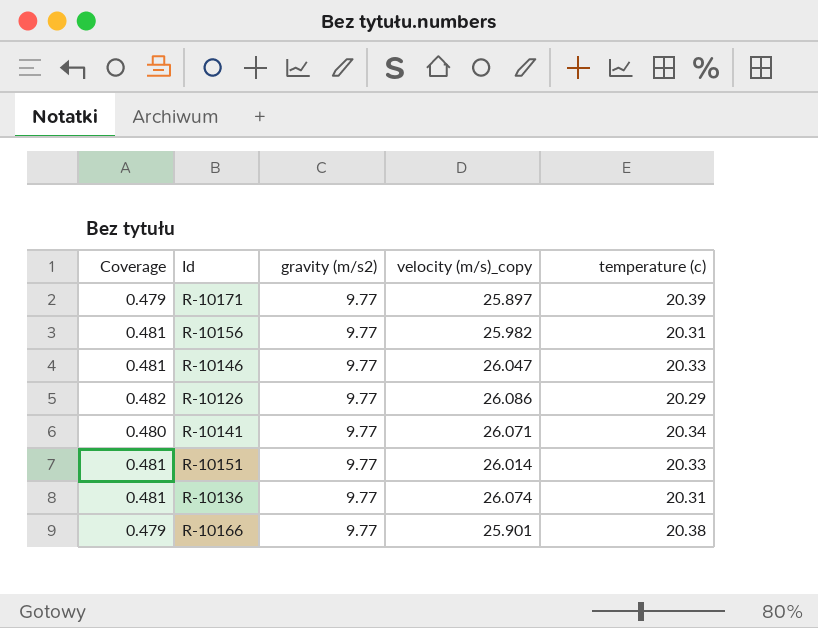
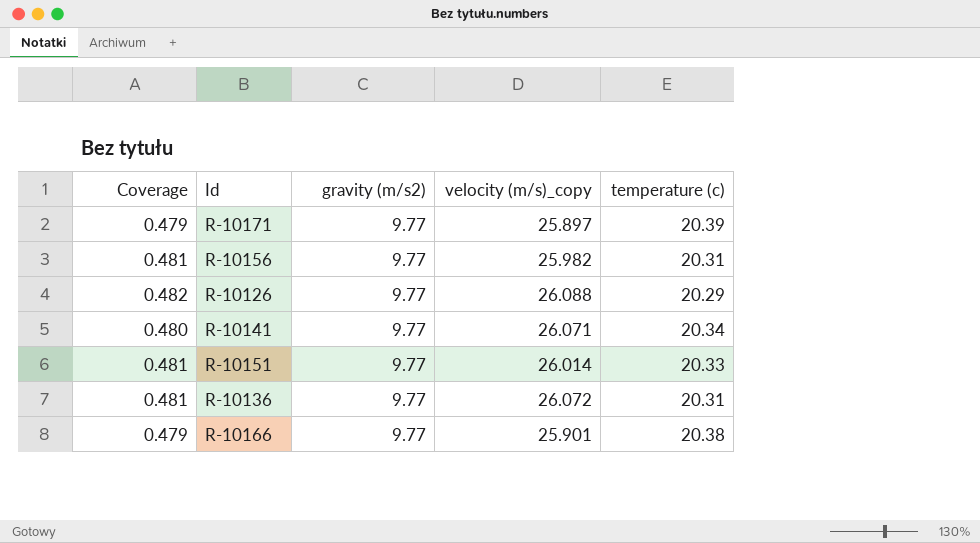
row R-10146: 0.481 | 9.77 | 26.047 | 20.33 -> none
R-10126 | velocity (m/s)_copy: 26.086 -> 26.088
R-10136 | velocity (m/s)_copy: 26.074 -> 26.072

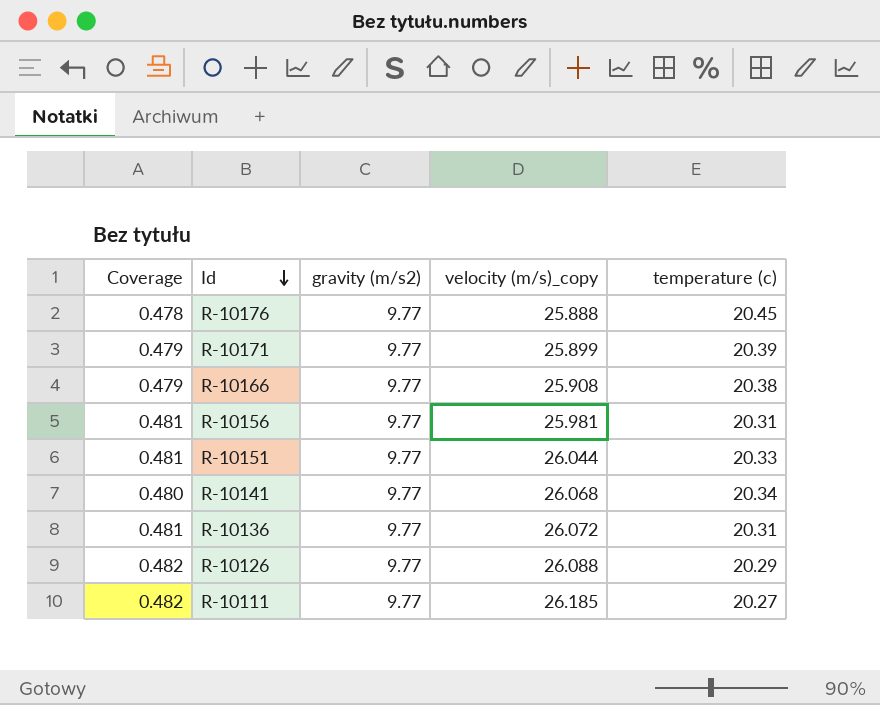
row order: none -> Id descending
row R-10176: none -> 0.478 | 9.77 | 25.888 | 20.45
R-10171 | velocity (m/s)_copy: 25.897 -> 25.899
R-10166 | velocity (m/s)_copy: 25.901 -> 25.908
R-10156 | velocity (m/s)_copy: 25.982 -> 25.981
R-10151 | velocity (m/s)_copy: 26.014 -> 26.044
R-10141 | velocity (m/s)_copy: 26.071 -> 26.068
row R-10111: none -> 0.482 | 9.77 | 26.185 | 20.27

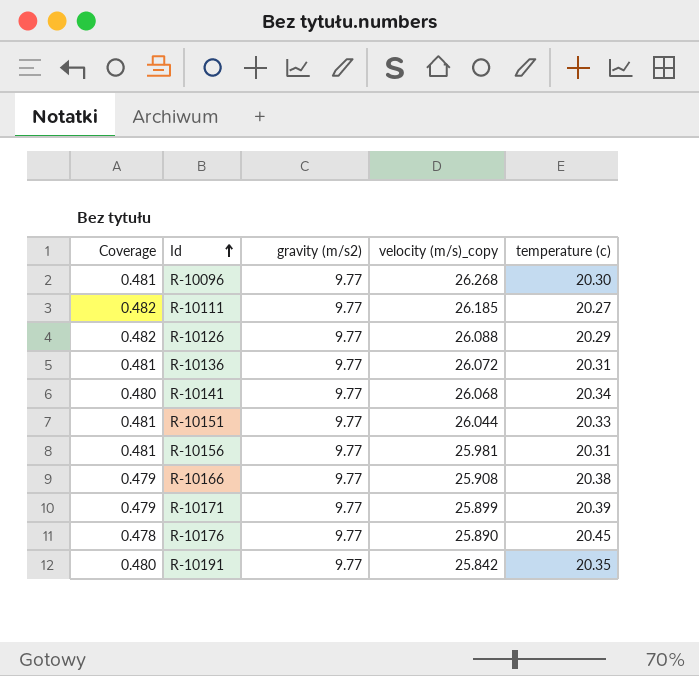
row order: Id descending -> Id ascending
row R-10096: none -> 0.481 | 9.77 | 26.268 | 20.30
R-10176 | velocity (m/s)_copy: 25.888 -> 25.890
row R-10191: none -> 0.480 | 9.77 | 25.842 | 20.35

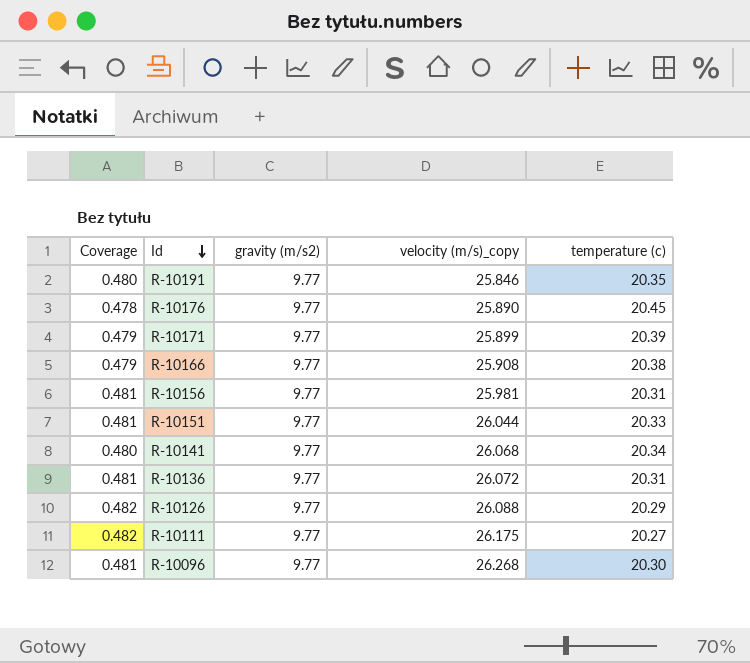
row order: Id ascending -> Id descending
R-10191 | velocity (m/s)_copy: 25.842 -> 25.846
R-10111 | velocity (m/s)_copy: 26.185 -> 26.175

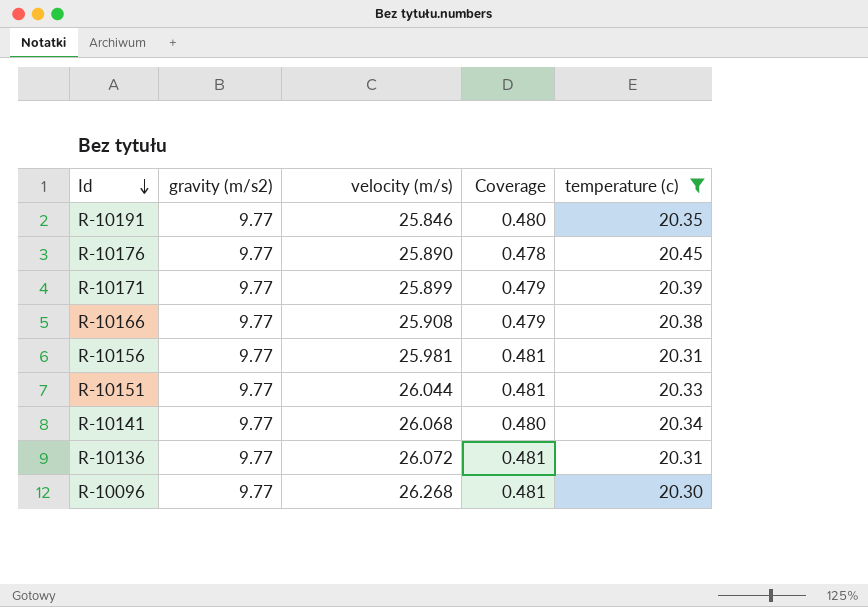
filter: none -> temperature (c) >= 20.30
column name: velocity (m/s)_copy -> velocity (m/s)
column Coverage | position: 1 -> 4

